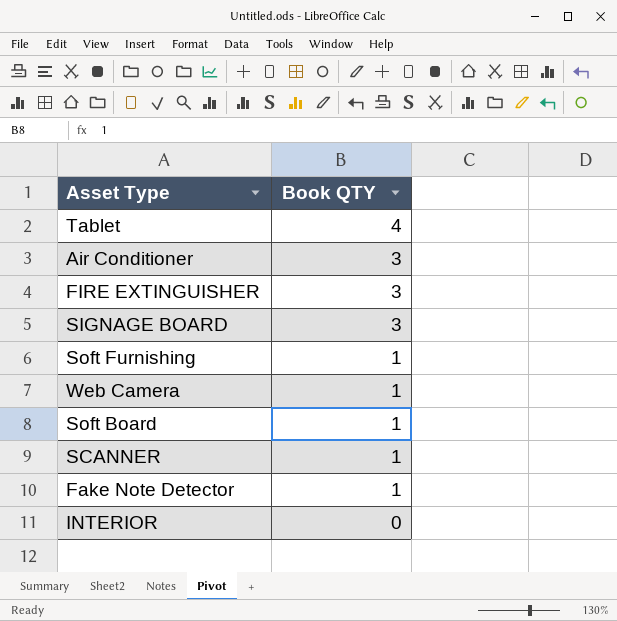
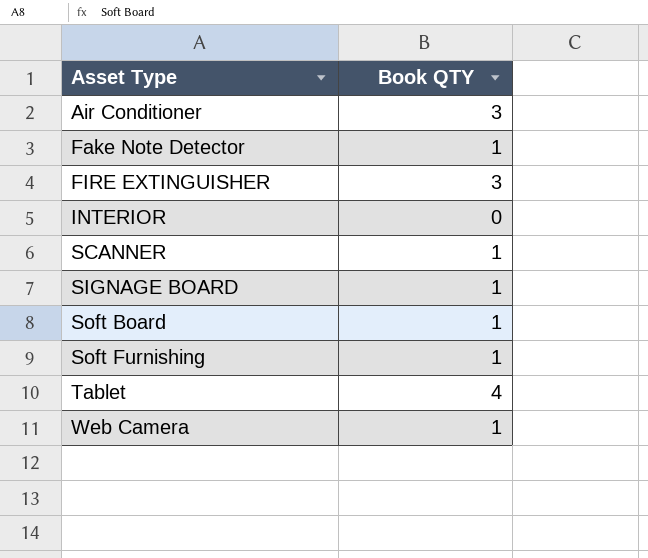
row order: Book QTY descending -> Asset Type ascending
SIGNAGE BOARD | Book QTY: 3 -> 1

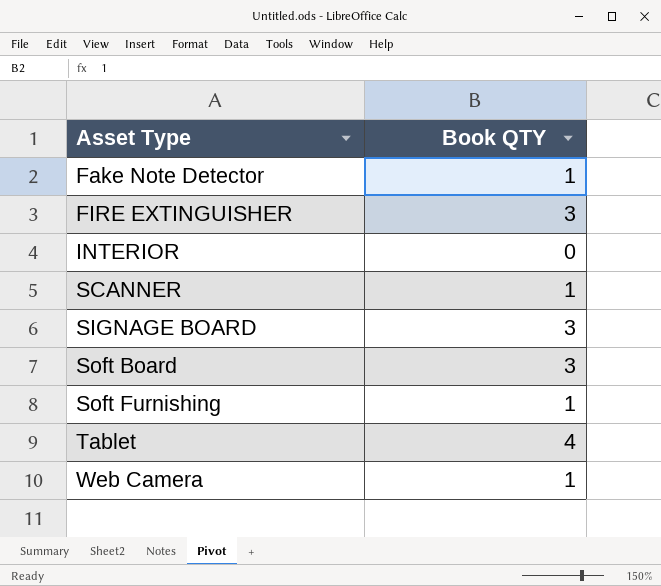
row Air Conditioner: 3 -> none
SIGNAGE BOARD | Book QTY: 1 -> 3
Soft Board | Book QTY: 1 -> 3

